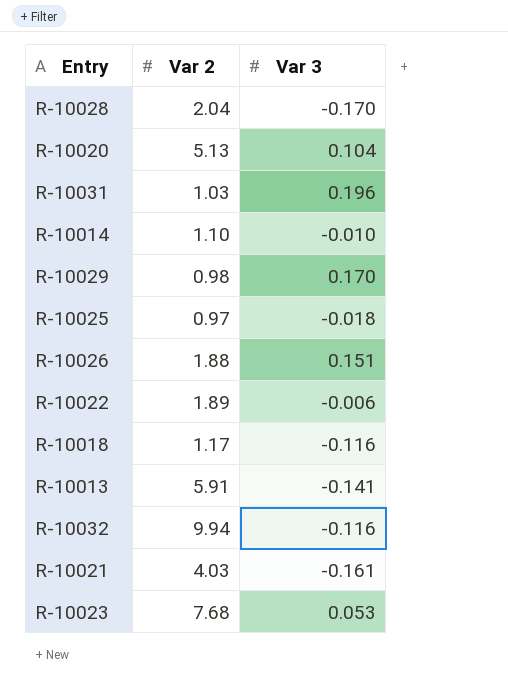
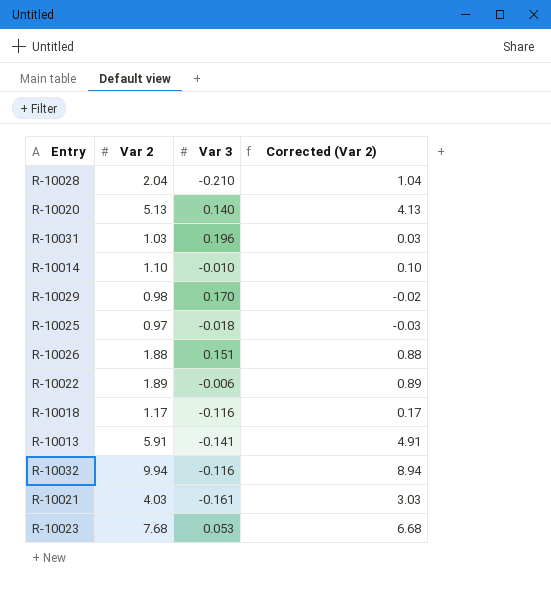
column Corrected (Var 2) | formula: none -> [Var 2] - 1
R-10028 | Var 3: -0.170 -> -0.210
R-10020 | Var 3: 0.104 -> 0.140

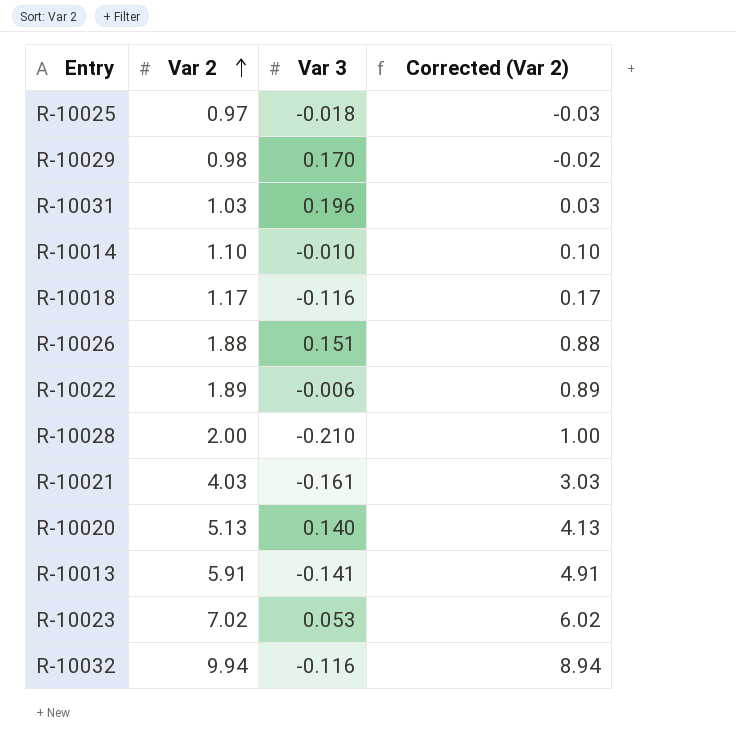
row order: none -> Var 2 ascending
R-10028 | Var 2: 2.04 -> 2.00
R-10028 | Corrected (Var 2): 1.04 -> 1.00
R-10023 | Var 2: 7.68 -> 7.02
R-10023 | Corrected (Var 2): 6.68 -> 6.02

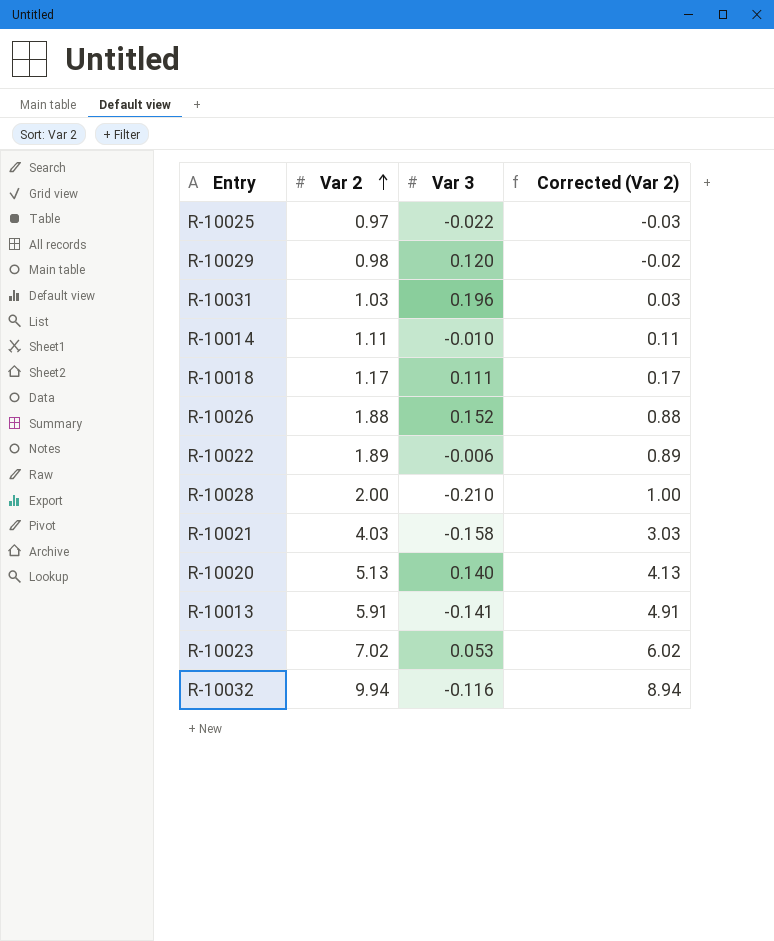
R-10025 | Var 3: -0.018 -> -0.022
R-10029 | Var 3: 0.170 -> 0.120
R-10014 | Var 2: 1.10 -> 1.11
R-10014 | Corrected (Var 2): 0.10 -> 0.11
R-10018 | Var 3: -0.116 -> 0.111
R-10026 | Var 3: 0.151 -> 0.152
R-10021 | Var 3: -0.161 -> -0.158

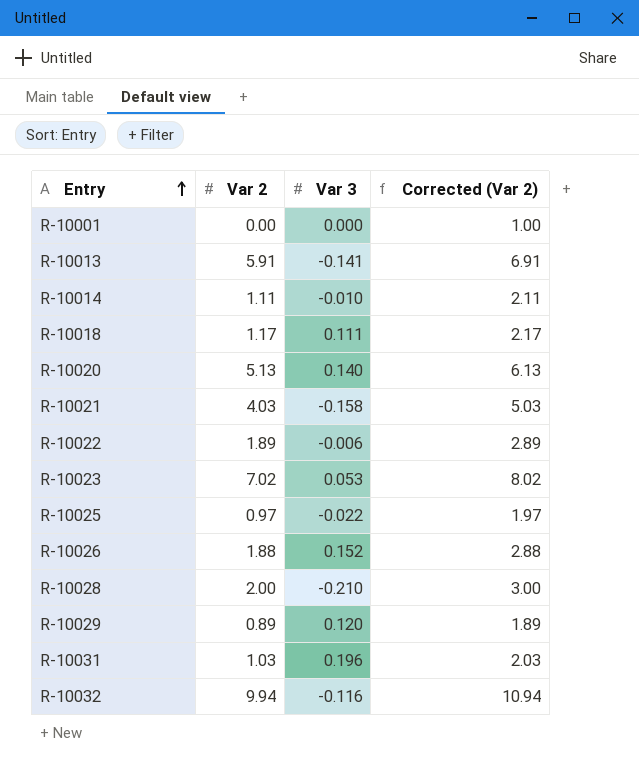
row order: Var 2 ascending -> Entry ascending
column Corrected (Var 2) | formula: [Var 2] - 1 -> [Var 2] + 1
row R-10001: none -> 0.00 | 0.000 | 1.00
R-10029 | Var 2: 0.98 -> 0.89

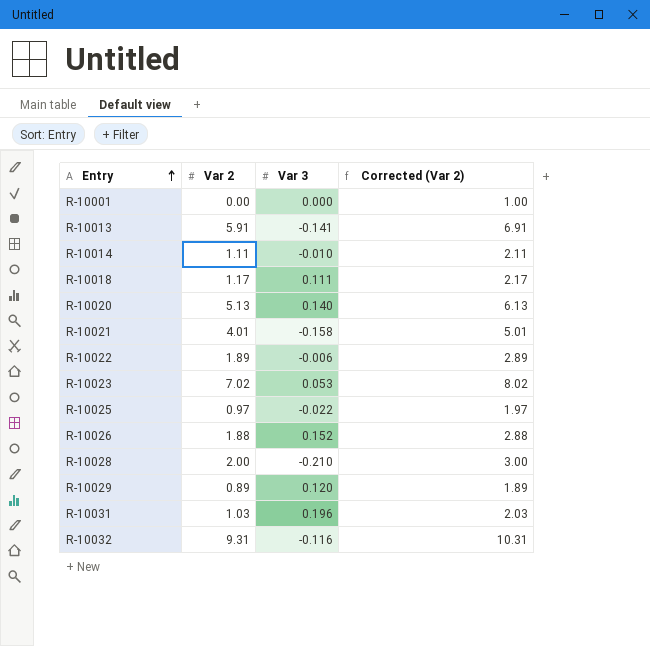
R-10021 | Var 2: 4.03 -> 4.01
R-10021 | Corrected (Var 2): 5.03 -> 5.01
R-10032 | Var 2: 9.94 -> 9.31
R-10032 | Corrected (Var 2): 10.94 -> 10.31

